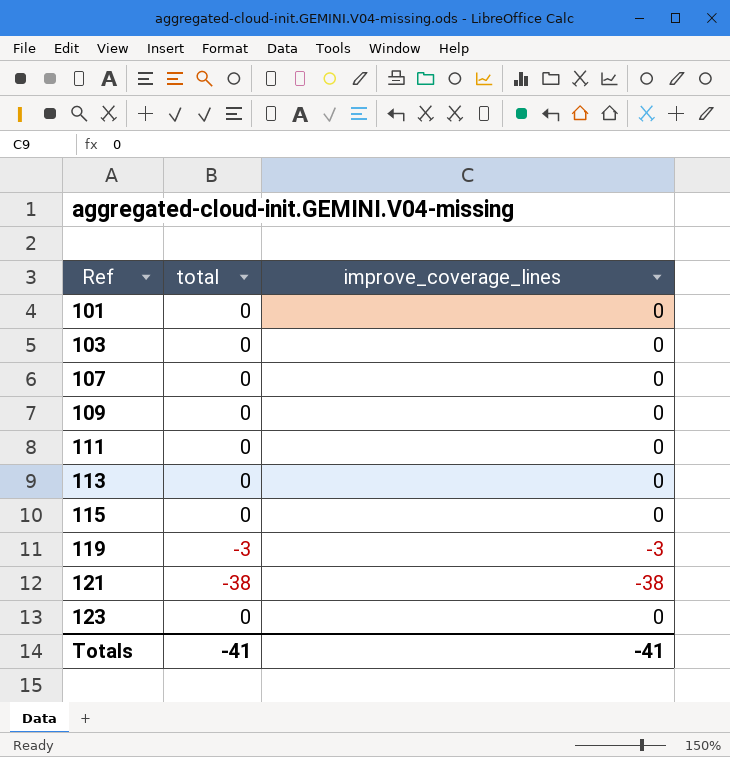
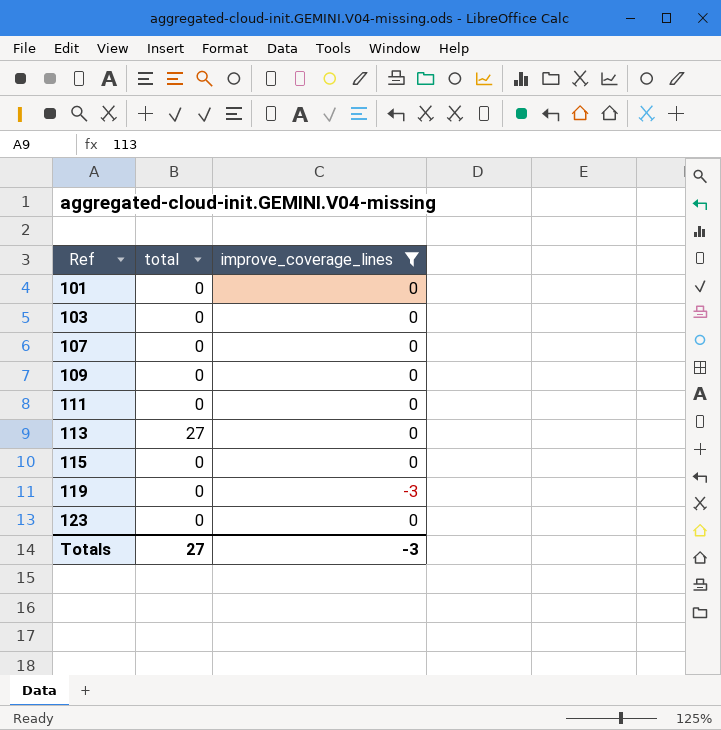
filter: none -> improve_coverage_lines != -38
113 | total: 0 -> 27
119 | total: -3 -> 0
Totals | total: -41 -> 27
Totals | improve_coverage_lines: -41 -> -3

